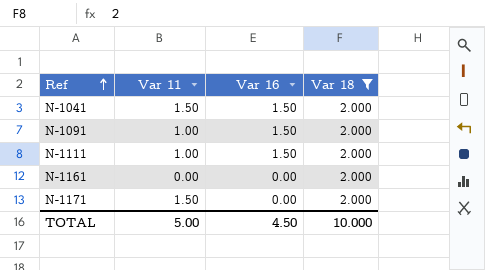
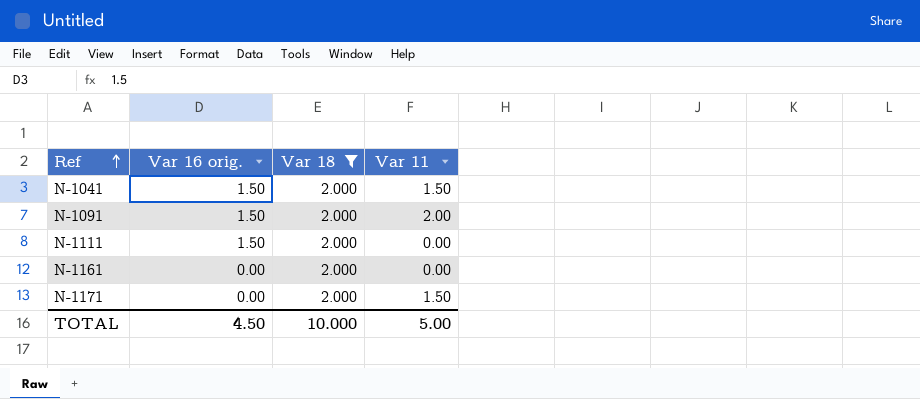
column name: Var 16 -> Var 16 orig.
column Var 11 | position: 2 -> 4
N-1091 | Var 11: 1.00 -> 2.00
N-1111 | Var 11: 1.00 -> 0.00

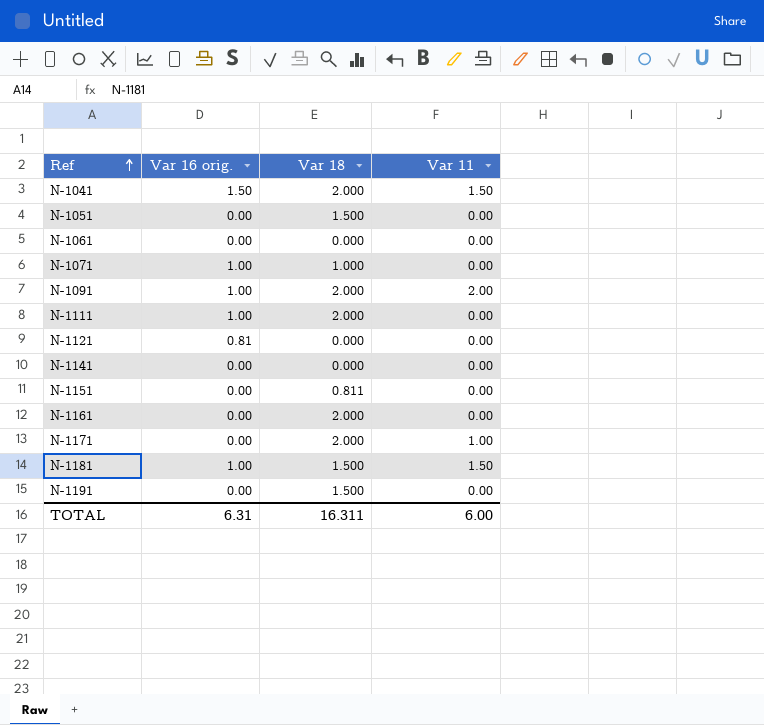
filter: Var 18 = 2.000 -> none
N-1091 | Var 16 orig.: 1.50 -> 1.00
N-1111 | Var 16 orig.: 1.50 -> 1.00
N-1171 | Var 11: 1.50 -> 1.00
TOTAL | Var 16 orig.: 4.50 -> 6.31
TOTAL | Var 18: 10.000 -> 16.311
TOTAL | Var 11: 5.00 -> 6.00

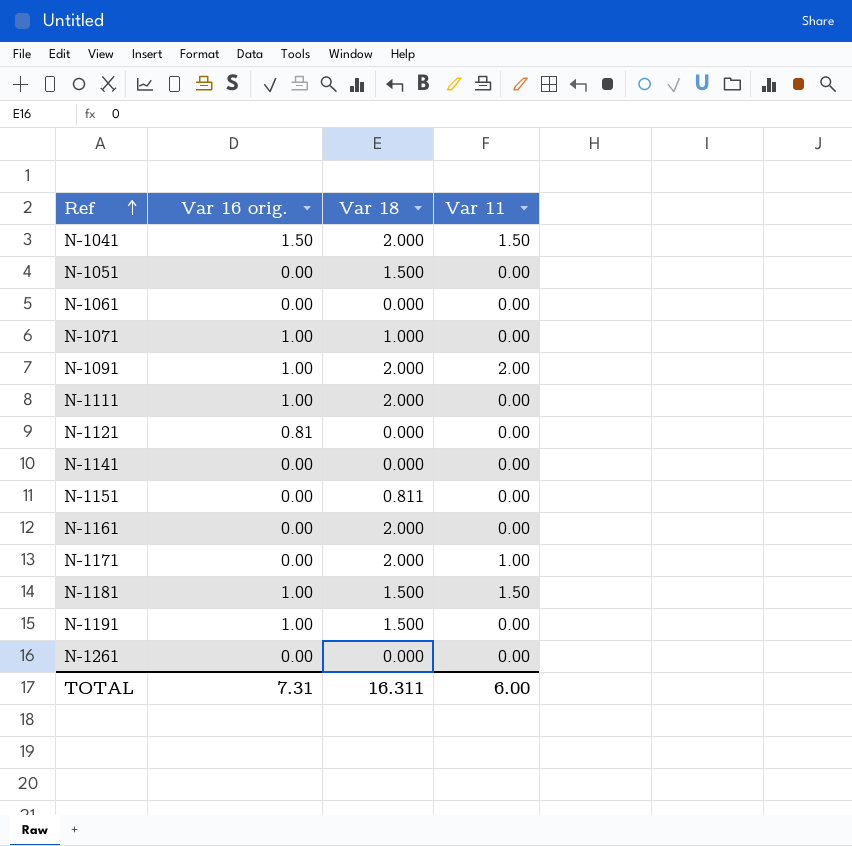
N-1191 | Var 16 orig.: 0.00 -> 1.00
row N-1261: none -> 0.00 | 0.000 | 0.00
TOTAL | Var 16 orig.: 6.31 -> 7.31

